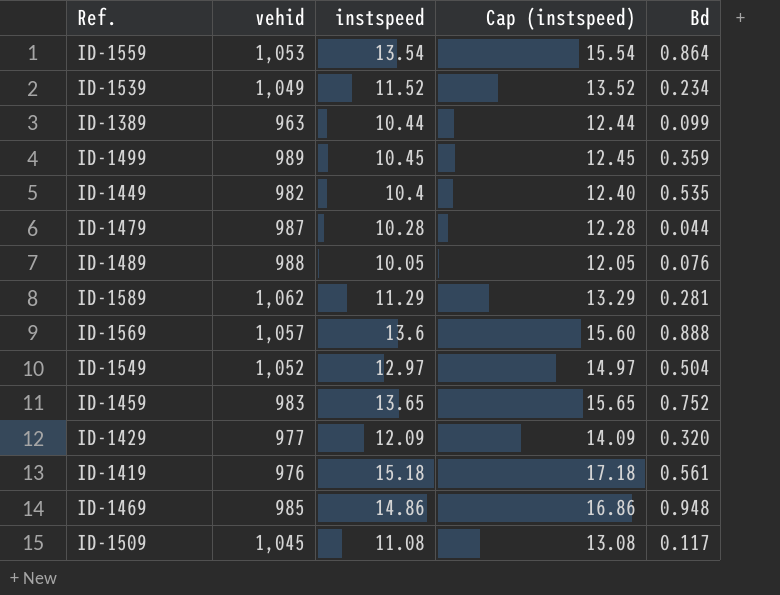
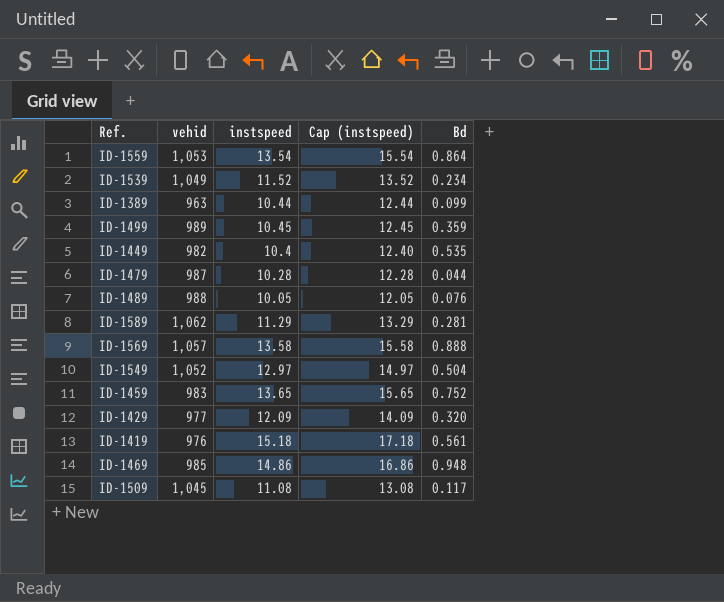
ID-1569 | instspeed: 13.6 -> 13.58
ID-1569 | Cap (instspeed): 15.60 -> 15.58

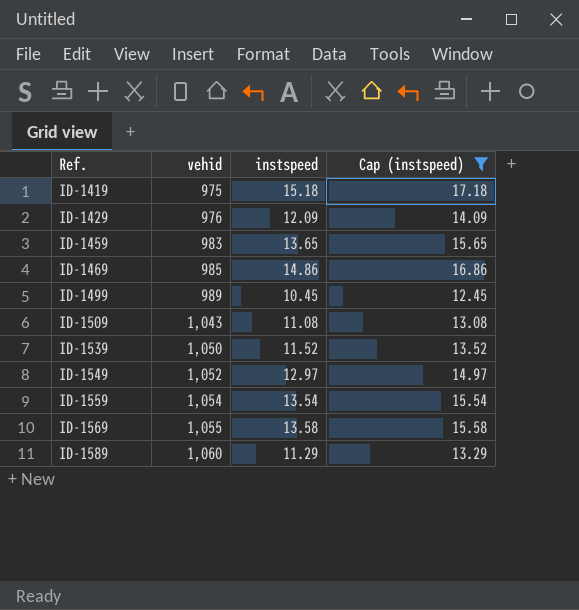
filter: none -> Cap (instspeed) >= 12.45
row order: none -> Ref. ascending
column Bd | position: 5 -> none
ID-1419 | vehid: 976 -> 975
ID-1429 | vehid: 977 -> 976
ID-1509 | vehid: 1,045 -> 1,043
ID-1539 | vehid: 1,049 -> 1,050
ID-1559 | vehid: 1,053 -> 1,054
ID-1569 | vehid: 1,057 -> 1,055
ID-1589 | vehid: 1,062 -> 1,060

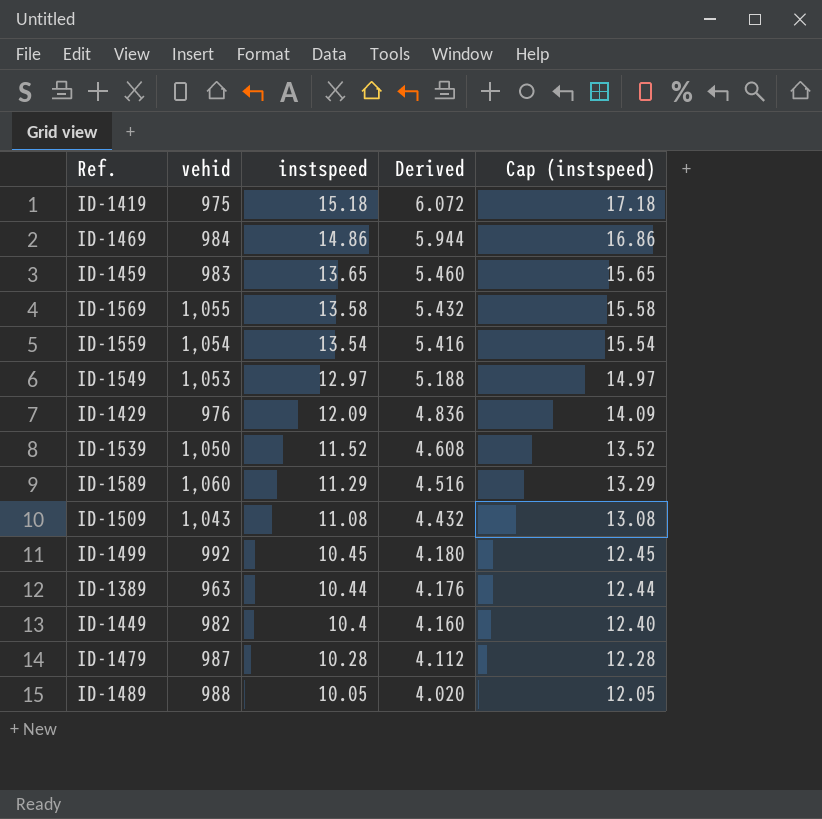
filter: Cap (instspeed) >= 12.45 -> none
row order: Ref. ascending -> instspeed descending
column Derived | formula: none -> [instspeed] * 0.4
ID-1469 | vehid: 985 -> 984
ID-1549 | vehid: 1,052 -> 1,053
ID-1499 | vehid: 989 -> 992

